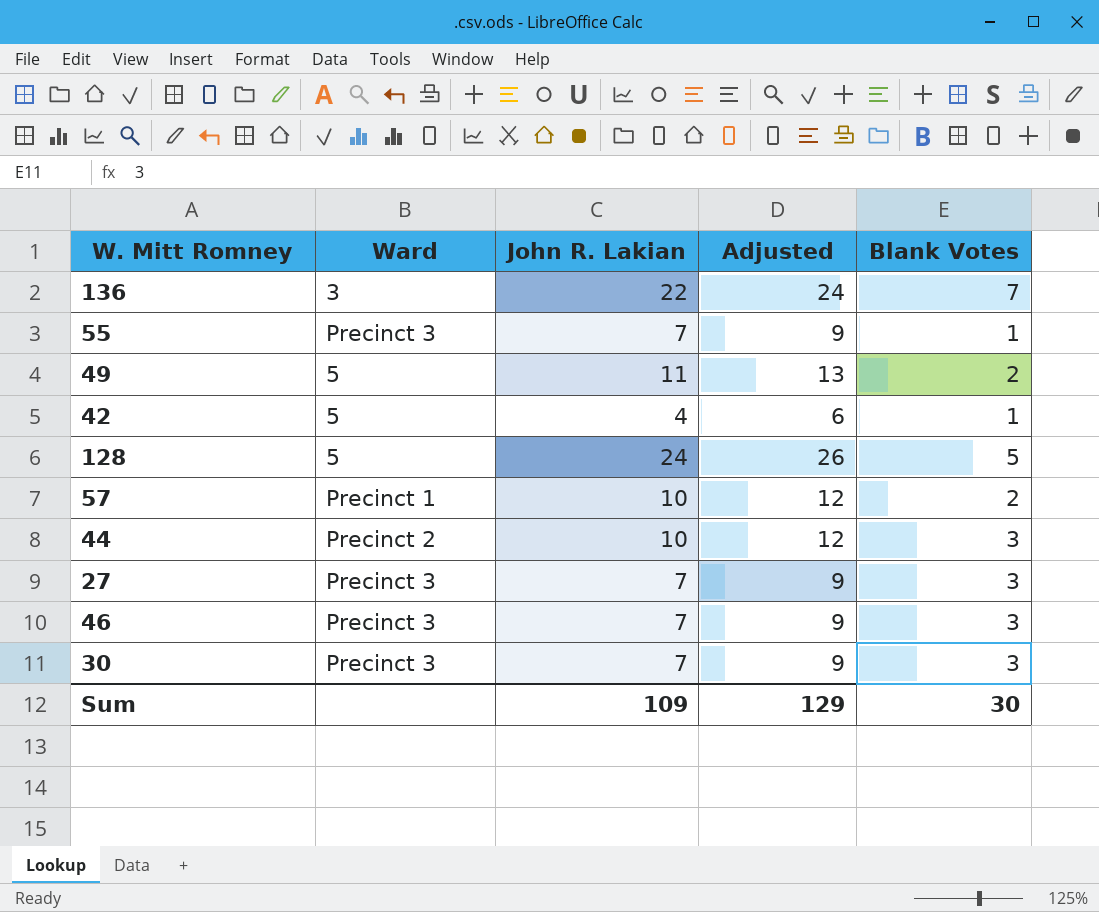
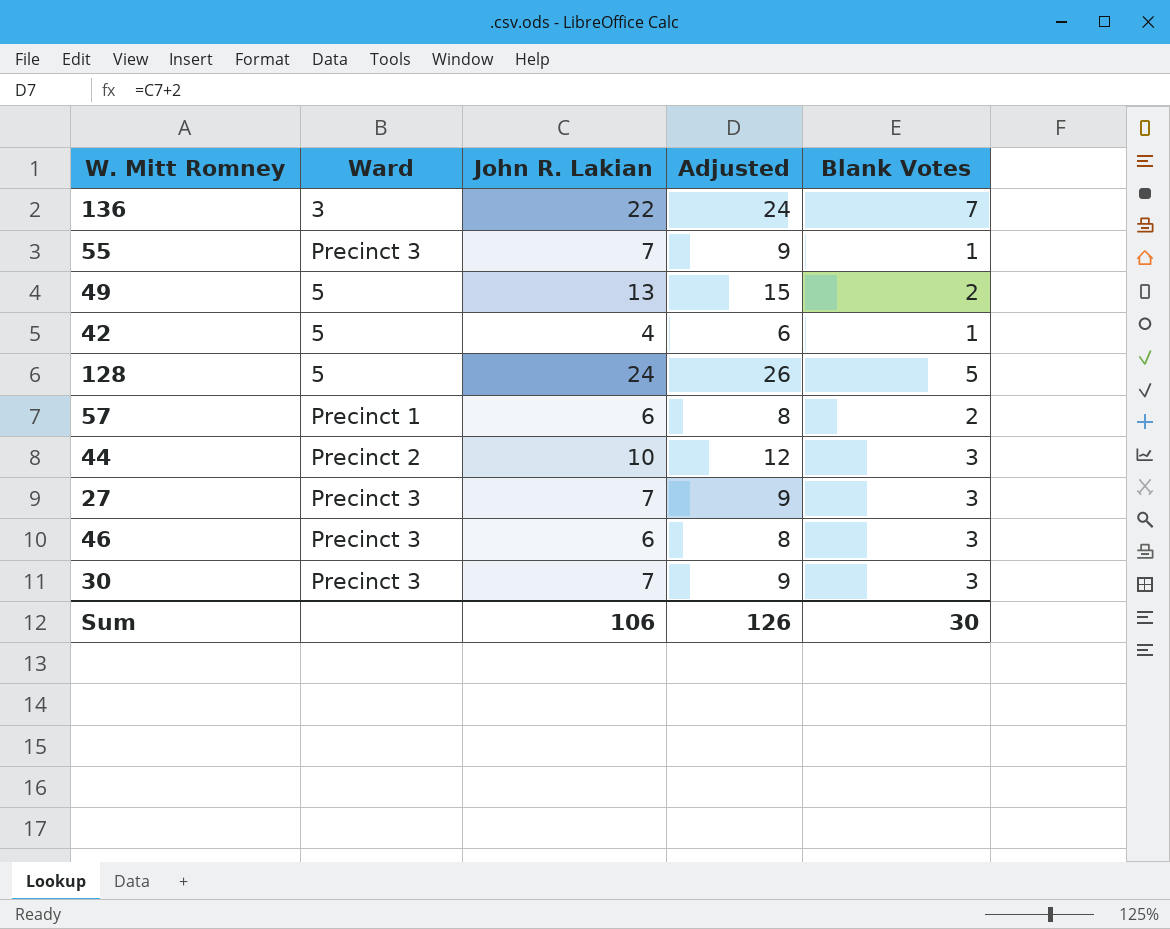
49 | John R. Lakian: 11 -> 13
49 | Adjusted: 13 -> 15
57 | John R. Lakian: 10 -> 6
57 | Adjusted: 12 -> 8
46 | John R. Lakian: 7 -> 6
46 | Adjusted: 9 -> 8
Sum | John R. Lakian: 109 -> 106
Sum | Adjusted: 129 -> 126

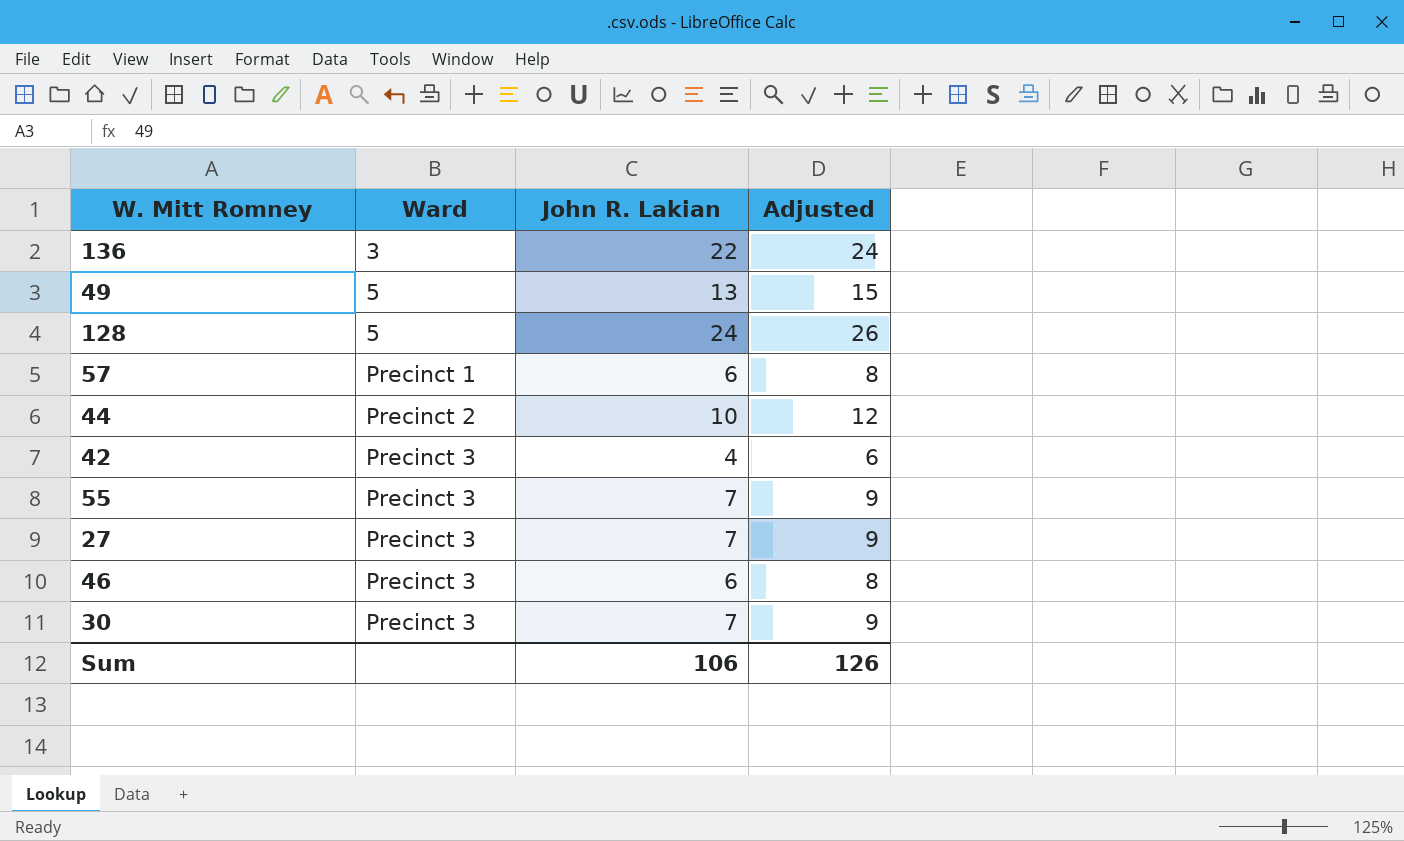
row order: none -> Ward ascending
column Blank Votes | position: 5 -> none
42 | Ward: 5 -> Precinct 3

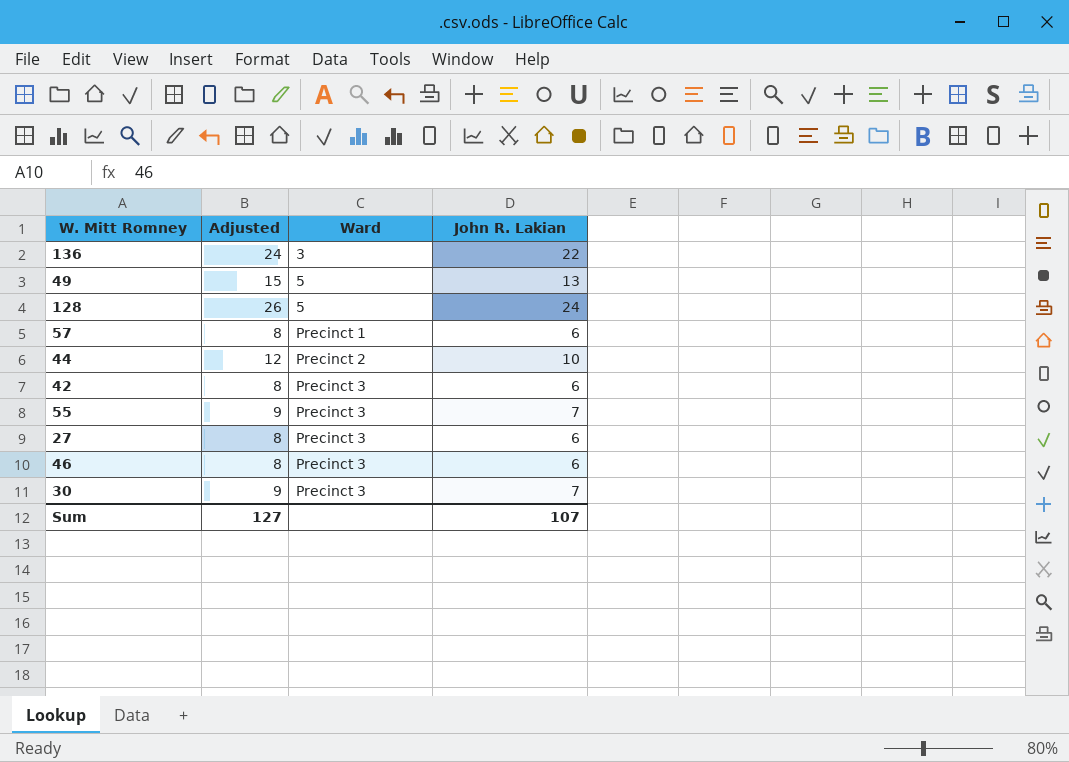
column Adjusted | position: 4 -> 2
42 | Adjusted: 6 -> 8
42 | John R. Lakian: 4 -> 6
27 | Adjusted: 9 -> 8
27 | John R. Lakian: 7 -> 6
Sum | Adjusted: 126 -> 127
Sum | John R. Lakian: 106 -> 107

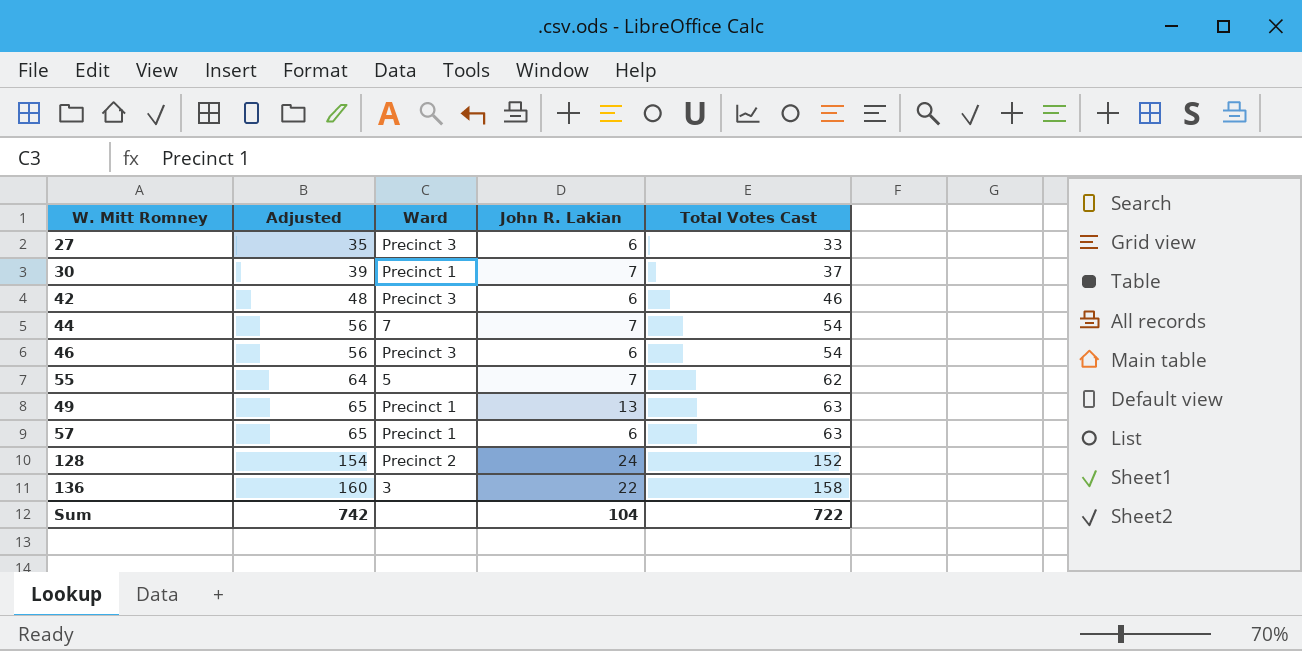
row order: Ward ascending -> Adjusted ascending
column Adjusted | formula: [John R. Lakian] + 2 -> [Total Votes Cast] + 2
column Total Votes Cast | position: none -> 5
30 | Ward: Precinct 3 -> Precinct 1
44 | Ward: Precinct 2 -> 7
44 | John R. Lakian: 10 -> 7
55 | Ward: Precinct 3 -> 5
49 | Ward: 5 -> Precinct 1
128 | Ward: 5 -> Precinct 2
Sum | Adjusted: 127 -> 742
Sum | John R. Lakian: 107 -> 104

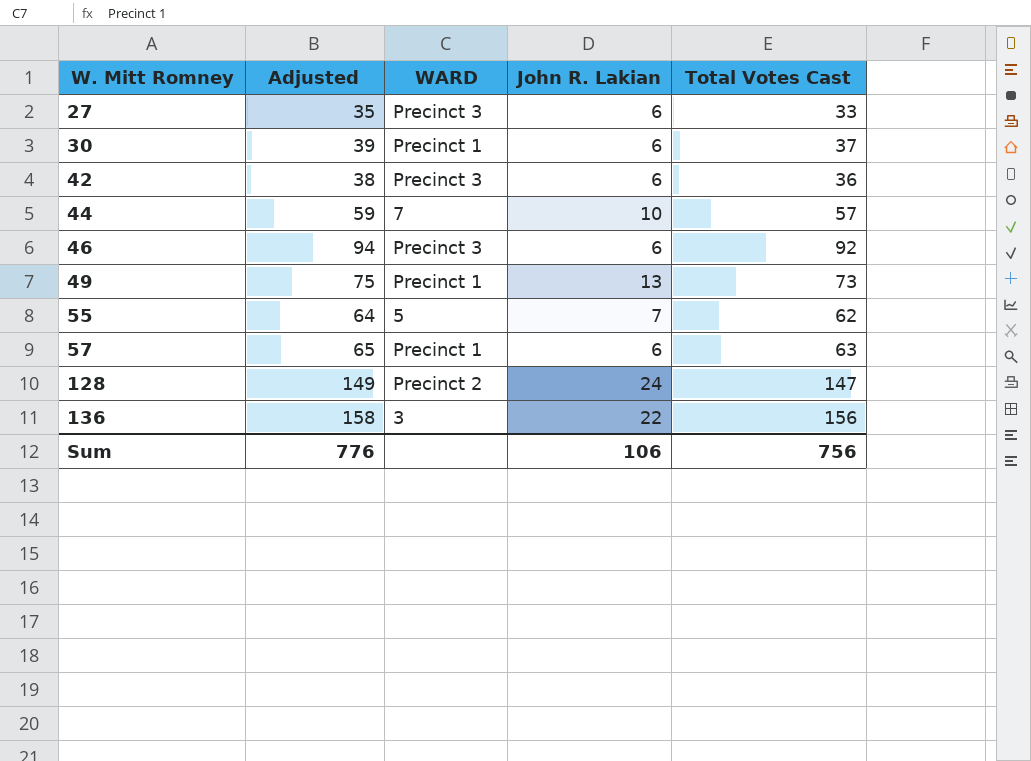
row order: Adjusted ascending -> W. Mitt Romney ascending
column name: Ward -> WARD
30 | John R. Lakian: 7 -> 6
42 | Adjusted: 48 -> 38
42 | Total Votes Cast: 46 -> 36
44 | Adjusted: 56 -> 59
44 | John R. Lakian: 7 -> 10
44 | Total Votes Cast: 54 -> 57
46 | Adjusted: 56 -> 94
46 | Total Votes Cast: 54 -> 92
49 | Adjusted: 65 -> 75
49 | Total Votes Cast: 63 -> 73
128 | Adjusted: 154 -> 149
128 | Total Votes Cast: 152 -> 147
136 | Adjusted: 160 -> 158
136 | Total Votes Cast: 158 -> 156
Sum | Adjusted: 742 -> 776
Sum | John R. Lakian: 104 -> 106
Sum | Total Votes Cast: 722 -> 756

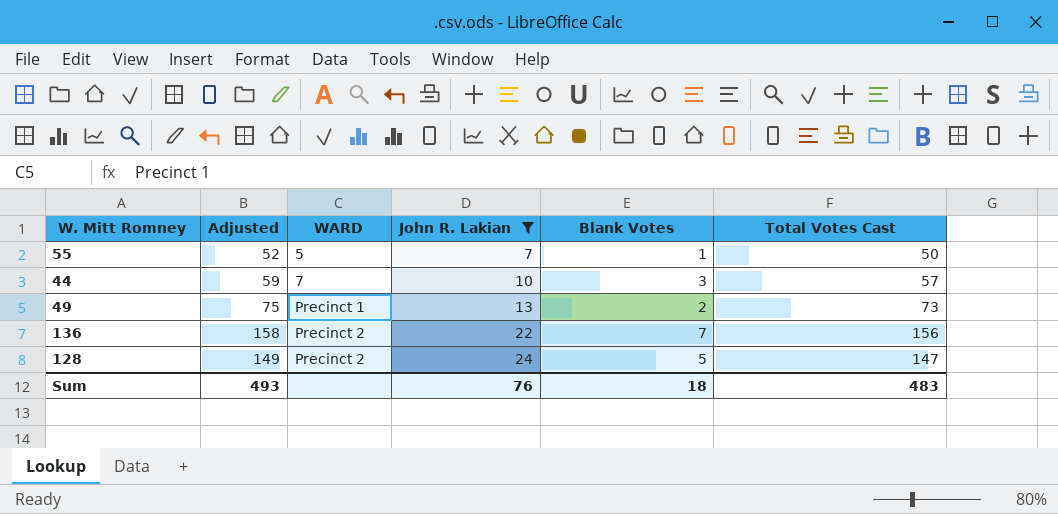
filter: none -> John R. Lakian != 6
row order: W. Mitt Romney ascending -> WARD ascending
column Blank Votes | position: none -> 5
55 | Adjusted: 64 -> 52
55 | Total Votes Cast: 62 -> 50
136 | WARD: 3 -> Precinct 2
Sum | Adjusted: 776 -> 493
Sum | John R. Lakian: 106 -> 76
Sum | Total Votes Cast: 756 -> 483

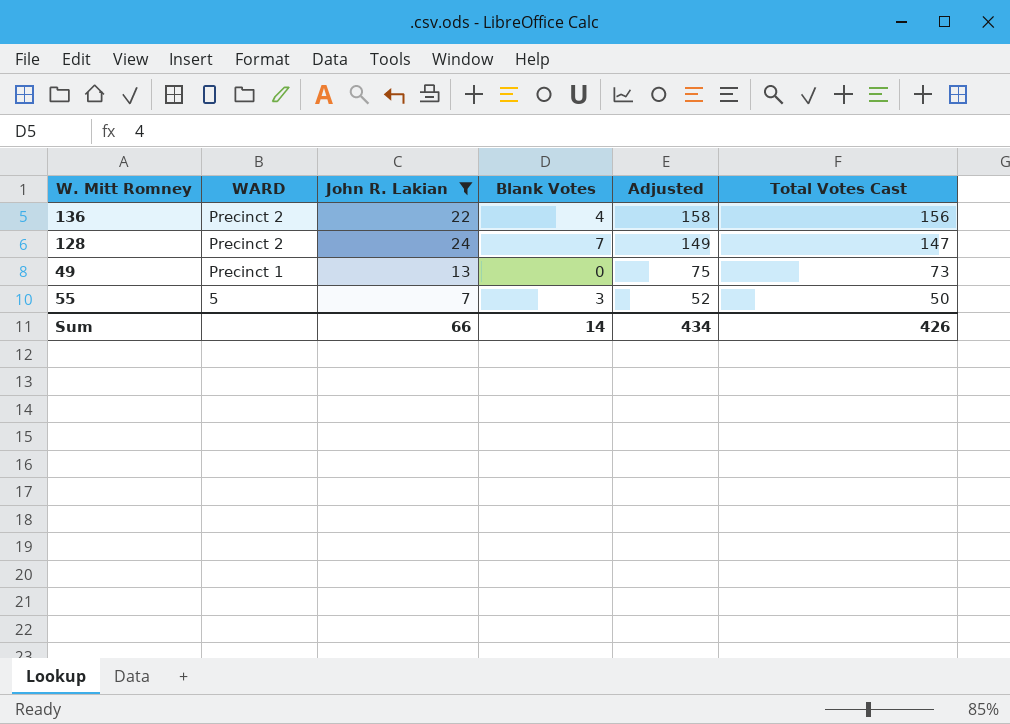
row order: WARD ascending -> WARD descending
column Adjusted | position: 2 -> 5
row 44: 59 | 7 | 10 | 3 | 57 -> none
136 | Blank Votes: 7 -> 4
128 | Blank Votes: 5 -> 7
49 | Blank Votes: 2 -> 0
55 | Blank Votes: 1 -> 3
Sum | John R. Lakian: 76 -> 66
Sum | Blank Votes: 18 -> 14
Sum | Adjusted: 493 -> 434
Sum | Total Votes Cast: 483 -> 426

